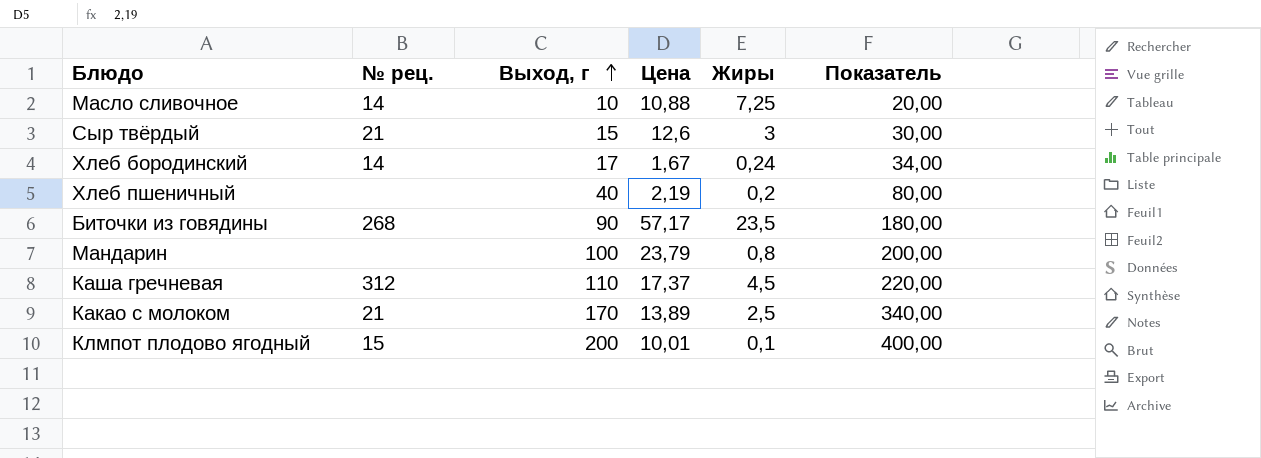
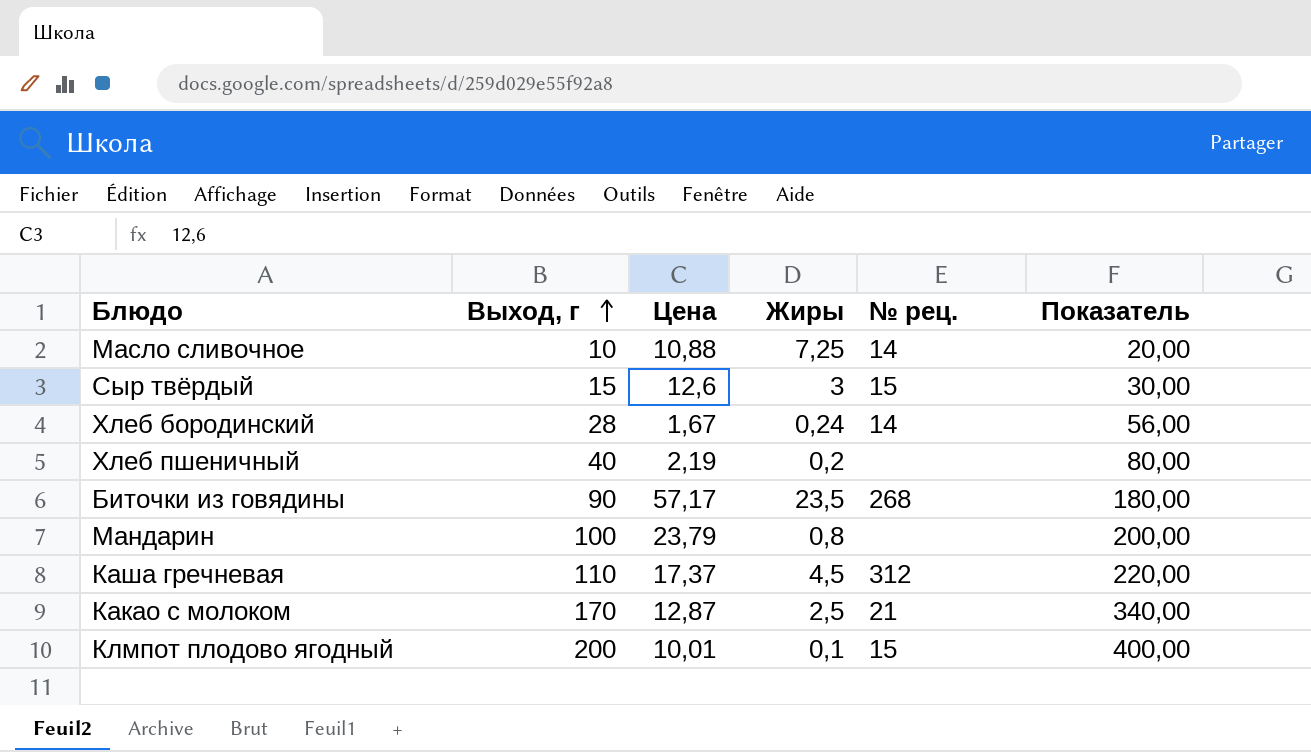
column № рец. | position: 2 -> 5
Сыр твёрдый | № рец.: 21 -> 15
Хлеб бородинский | Выход, г: 17 -> 28
Хлеб бородинский | Показатель: 34,00 -> 56,00
Какао с молоком | Цена: 13,89 -> 12,87

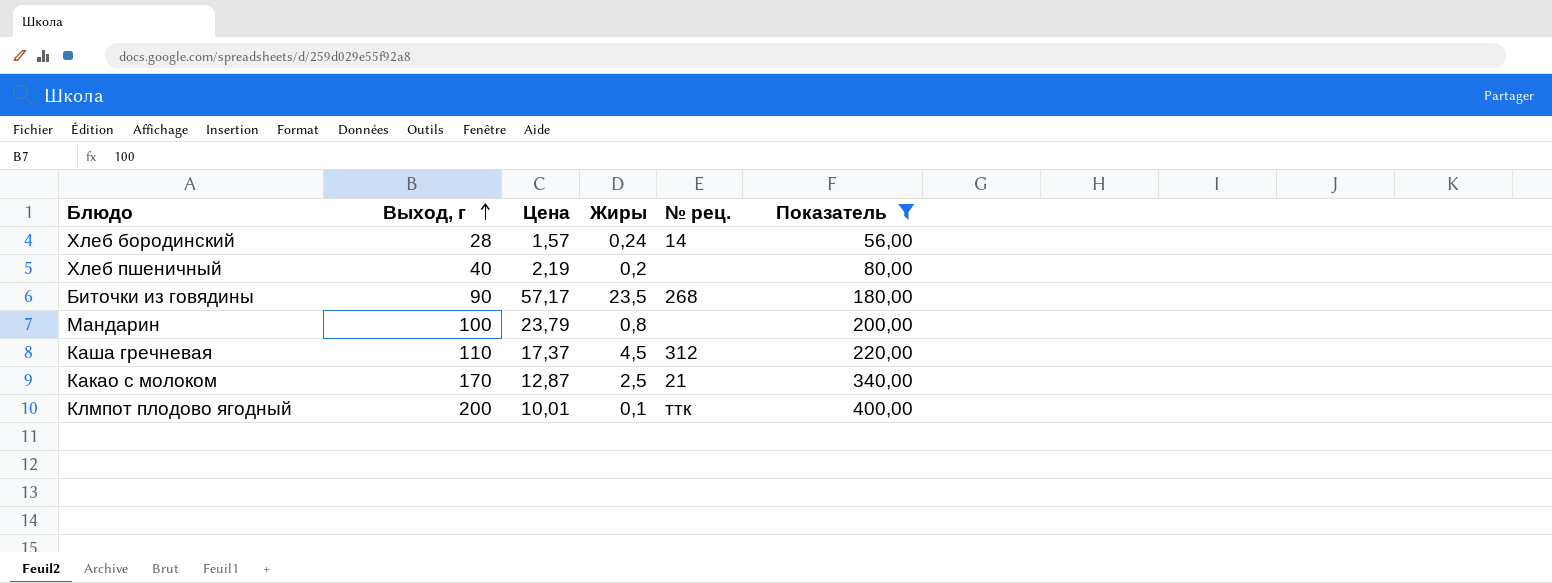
filter: none -> Показатель >= 56,00
Хлеб бородинский | Цена: 1,67 -> 1,57
Клмпот плодово ягодный | № рец.: 15 -> ттк

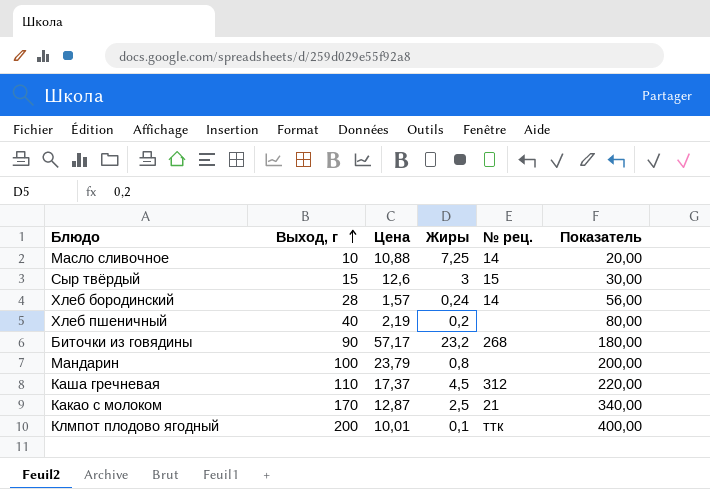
filter: Показатель >= 56,00 -> none
Биточки из говядины | Жиры: 23,5 -> 23,2

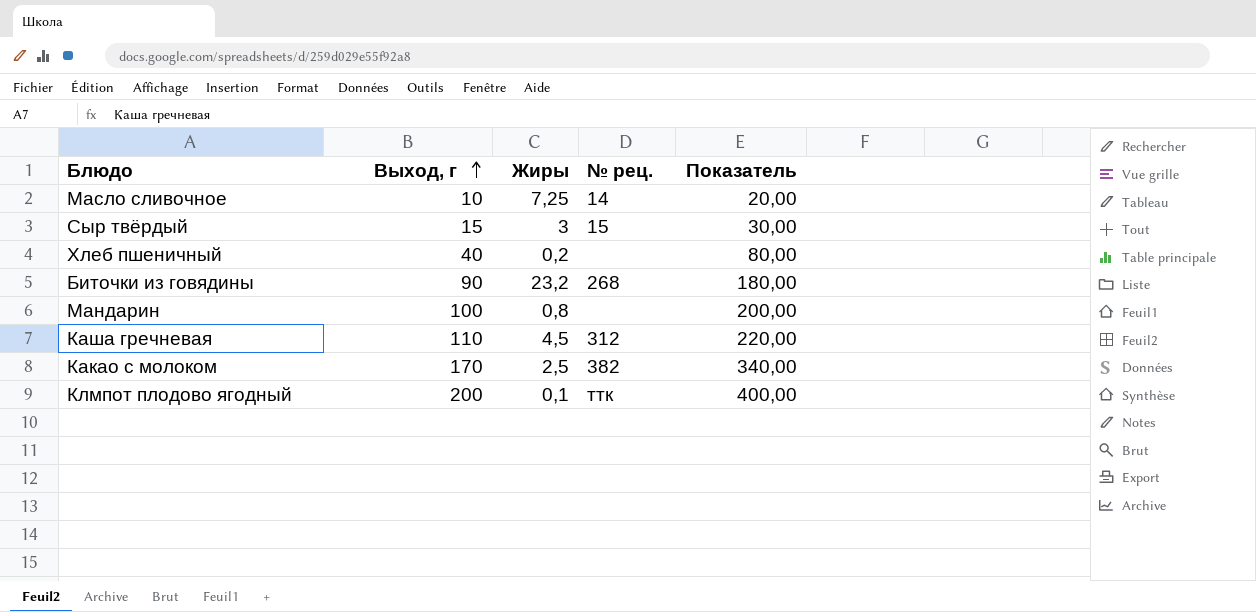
column Цена | position: 3 -> none
row Хлеб бородинский: 28 | 1,57 | 0,24 | 14 | 56,00 -> none
Какао с молоком | № рец.: 21 -> 382

